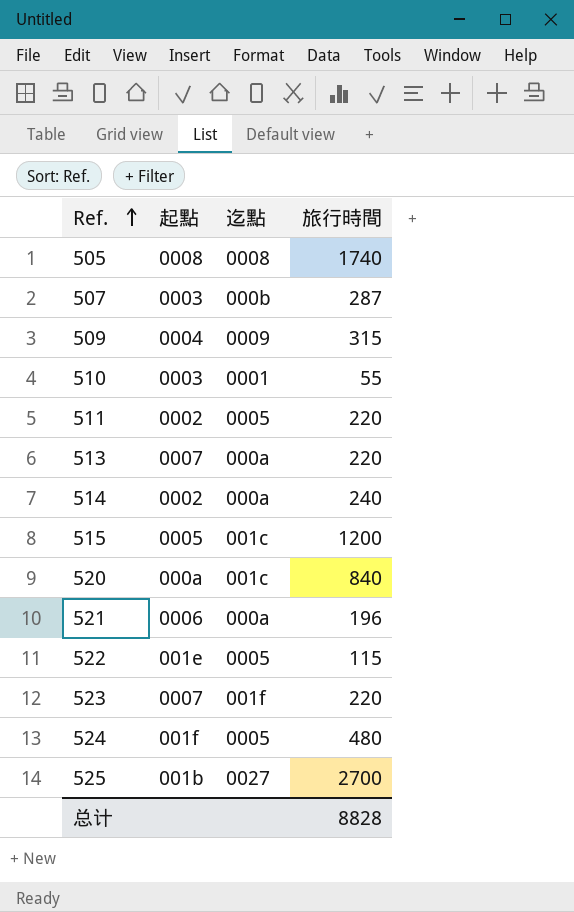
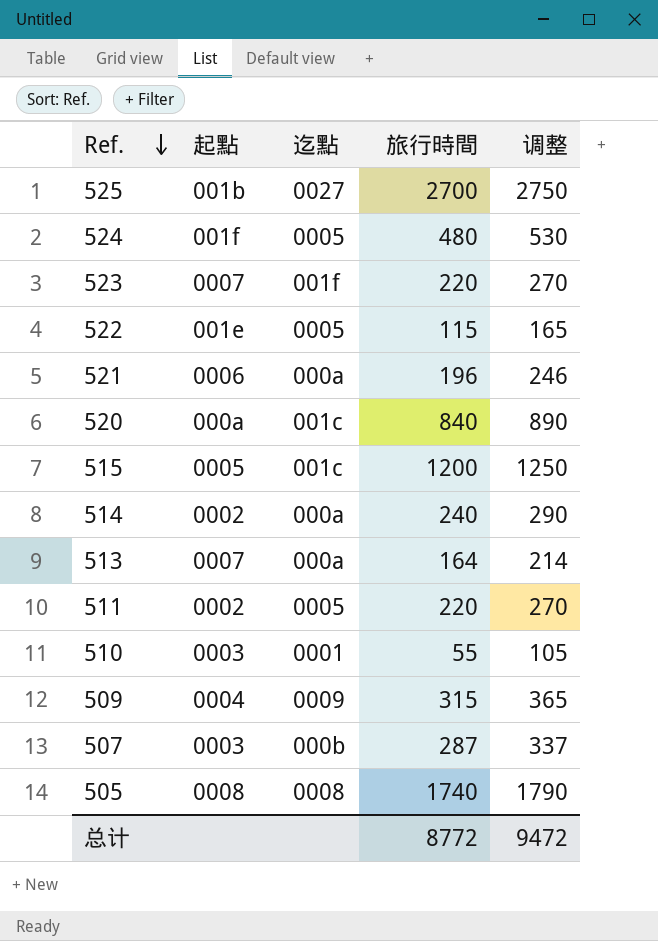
row order: Ref. ascending -> Ref. descending
column 调整 | formula: none -> [旅行時間] + 50
513 | 旅行時間: 220 -> 164
总计 | 旅行時間: 8828 -> 8772

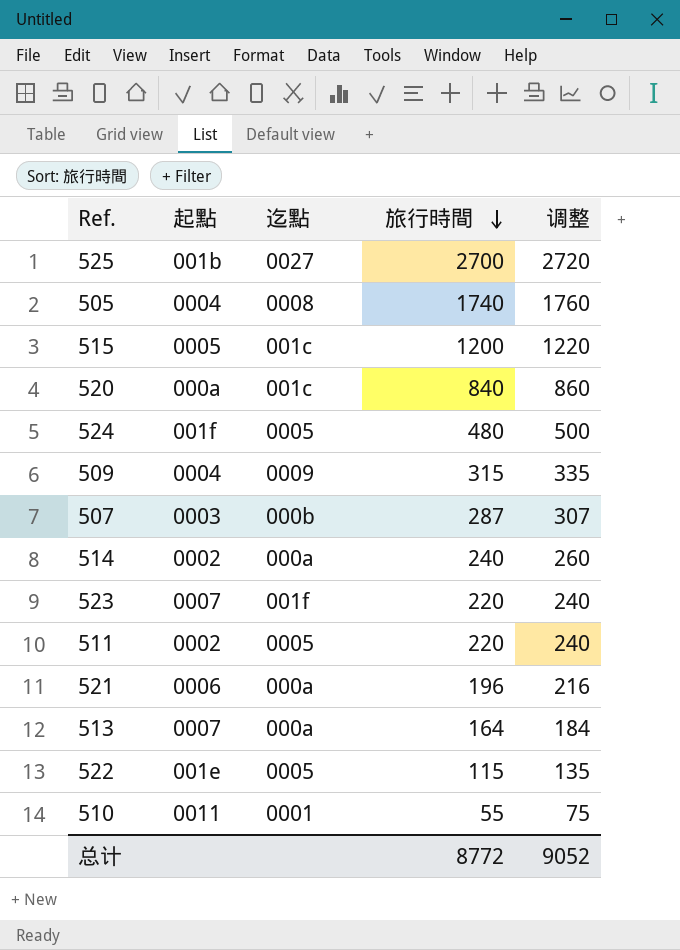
row order: Ref. descending -> 旅行時間 descending
column 调整 | formula: [旅行時間] + 50 -> [旅行時間] + 20
505 | 起點: 0008 -> 0004
510 | 起點: 0003 -> 0011
总计 | 调整: 9472 -> 9052

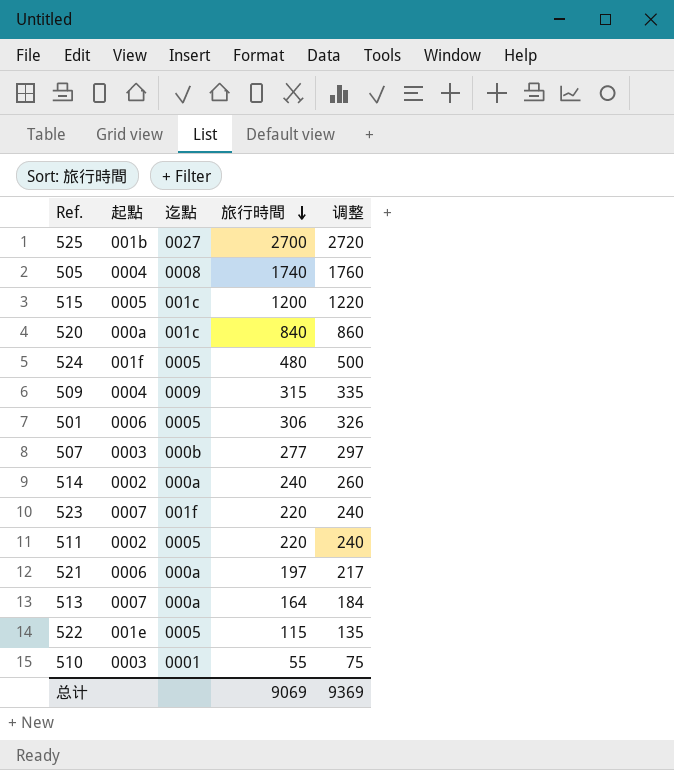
row 501: none -> 0006 | 0005 | 306 | 326
507 | 旅行時間: 287 -> 277
507 | 调整: 307 -> 297
521 | 旅行時間: 196 -> 197
521 | 调整: 216 -> 217
510 | 起點: 0011 -> 0003
总计 | 旅行時間: 8772 -> 9069
总计 | 调整: 9052 -> 9369

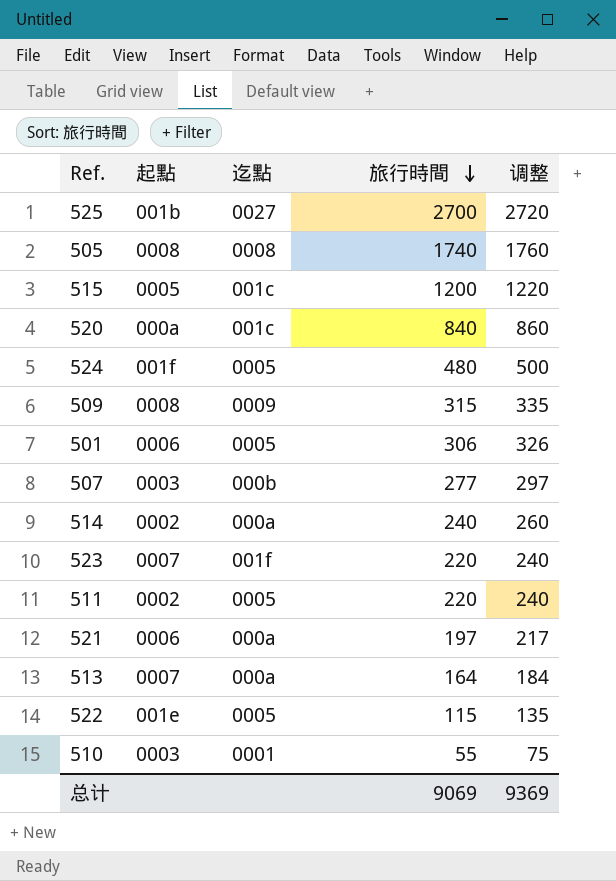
505 | 起點: 0004 -> 0008
509 | 起點: 0004 -> 0008

